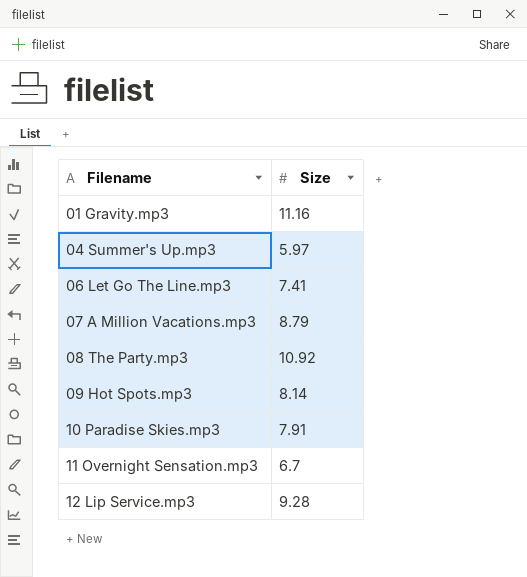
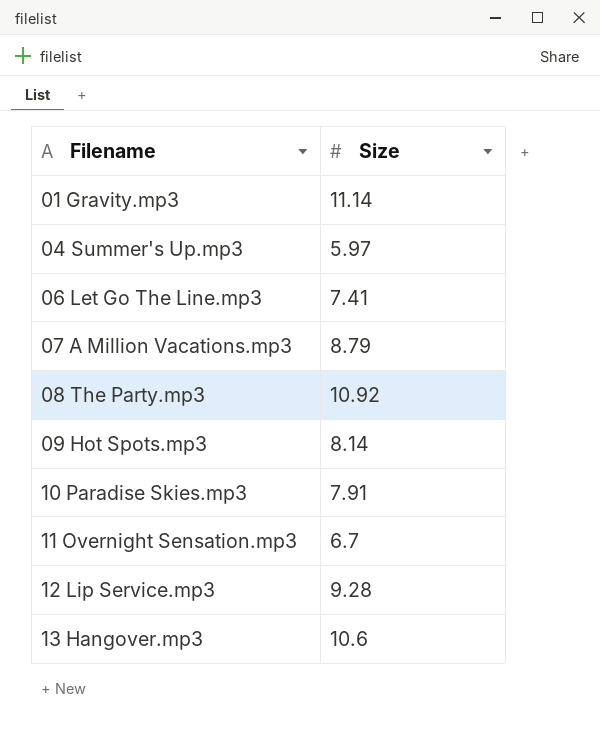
01 Gravity.mp3 | Size: 11.16 -> 11.14
row 13 Hangover.mp3: none -> 10.6

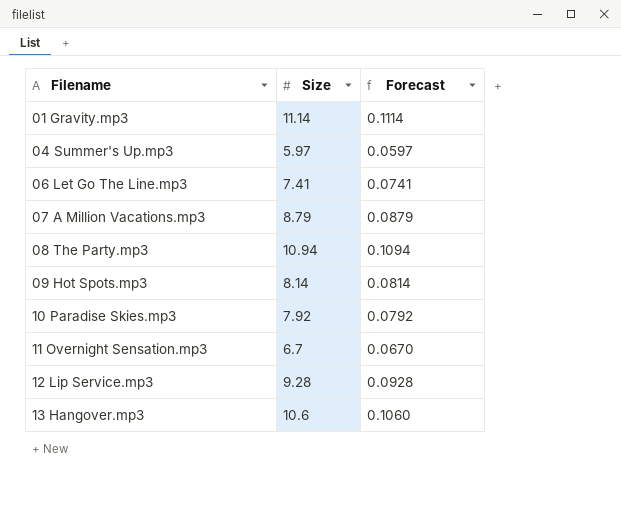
column Forecast | formula: none -> [Size] * 0.01
08 The Party.mp3 | Size: 10.92 -> 10.94
10 Paradise Skies.mp3 | Size: 7.91 -> 7.92

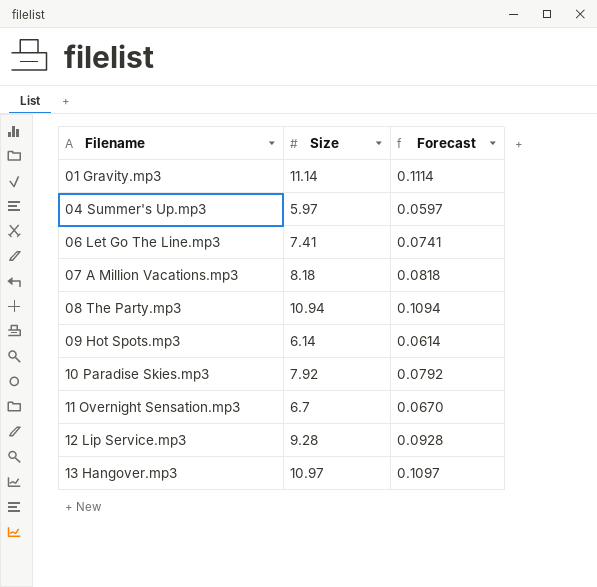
07 A Million Vacations.mp3 | Size: 8.79 -> 8.18
07 A Million Vacations.mp3 | Forecast: 0.0879 -> 0.0818
09 Hot Spots.mp3 | Size: 8.14 -> 6.14
09 Hot Spots.mp3 | Forecast: 0.0814 -> 0.0614
13 Hangover.mp3 | Size: 10.6 -> 10.97
13 Hangover.mp3 | Forecast: 0.1060 -> 0.1097

